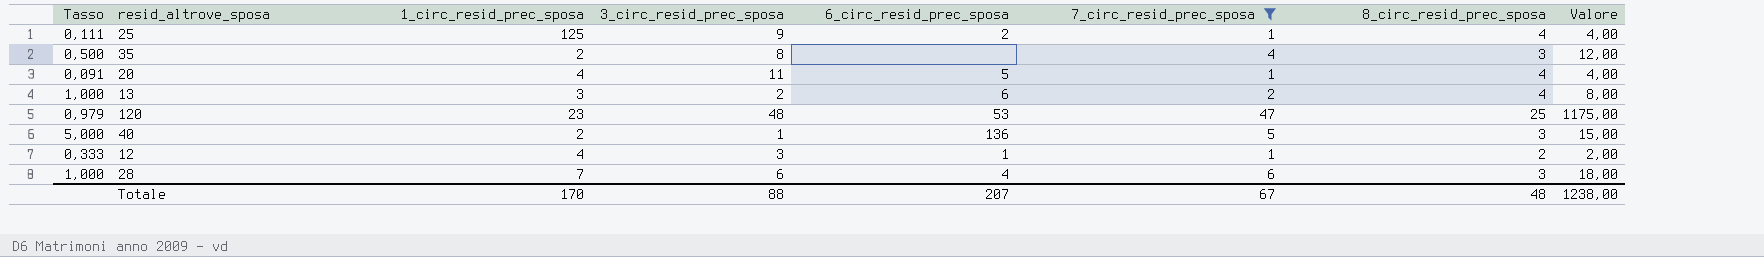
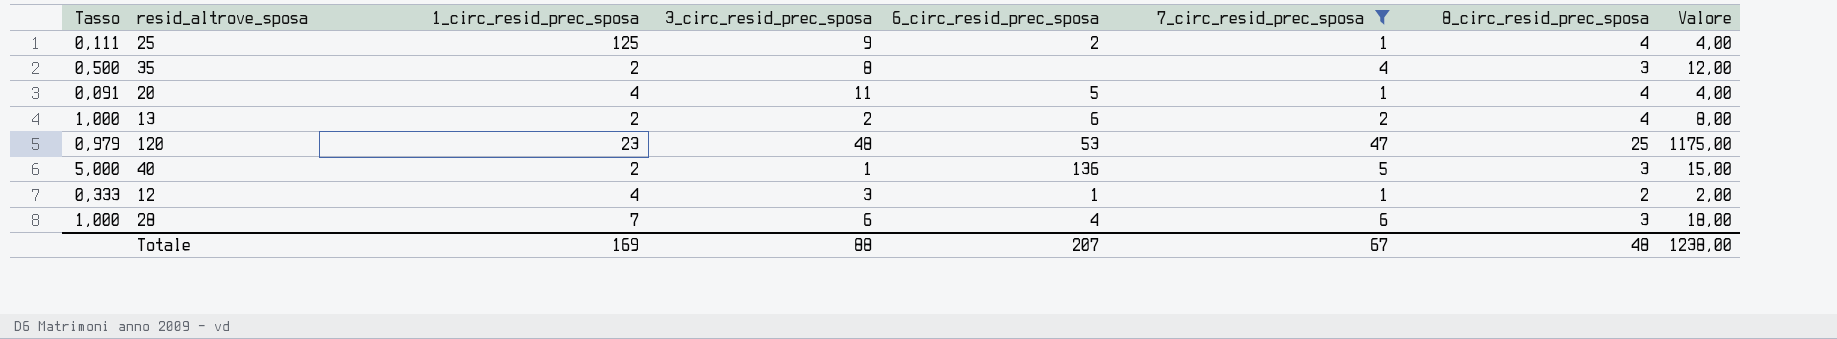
13 | 1_circ_resid_prec_sposa: 3 -> 2
Totale | 1_circ_resid_prec_sposa: 170 -> 169

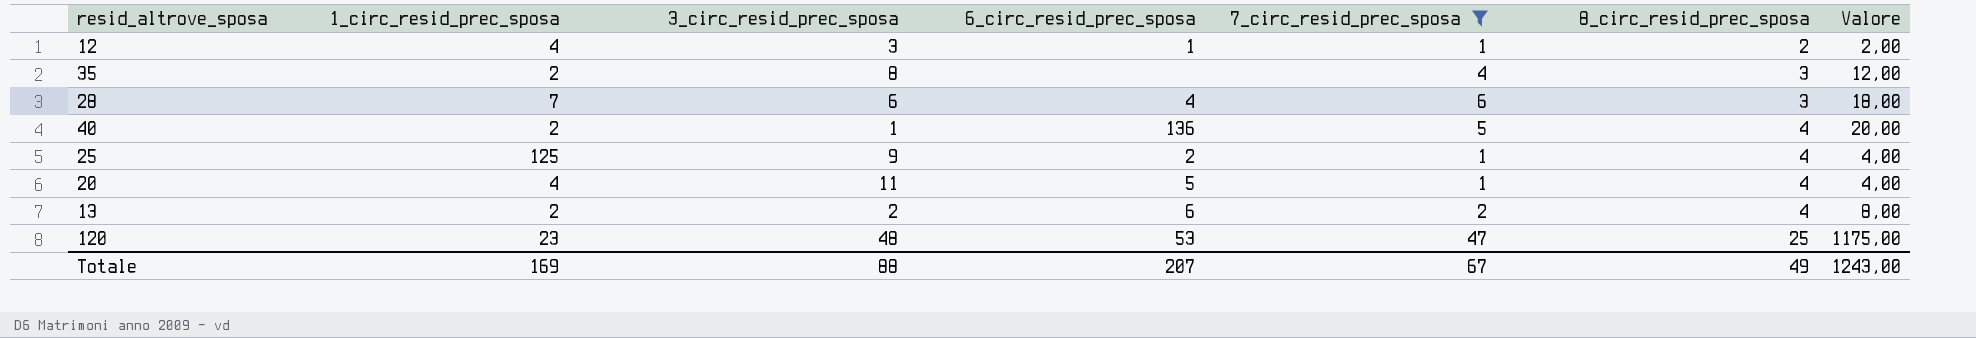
row order: none -> 8_circ_resid_prec_sposa ascending
column Tasso | formula: [7_circ_resid_prec_sposa] / [3_circ_resid_prec_sposa] -> none
40 | 8_circ_resid_prec_sposa: 3 -> 4
40 | Valore: 15,00 -> 20,00
Totale | 8_circ_resid_prec_sposa: 48 -> 49
Totale | Valore: 1238,00 -> 1243,00

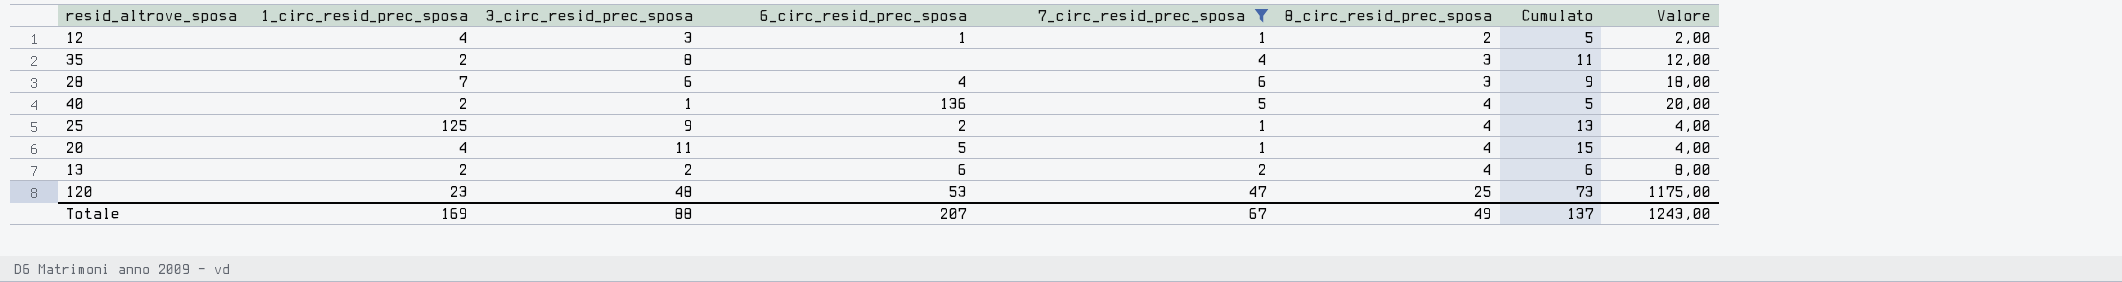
column Cumulato | formula: none -> [3_circ_resid_prec_sposa] + [8_circ_resid_prec_sposa]

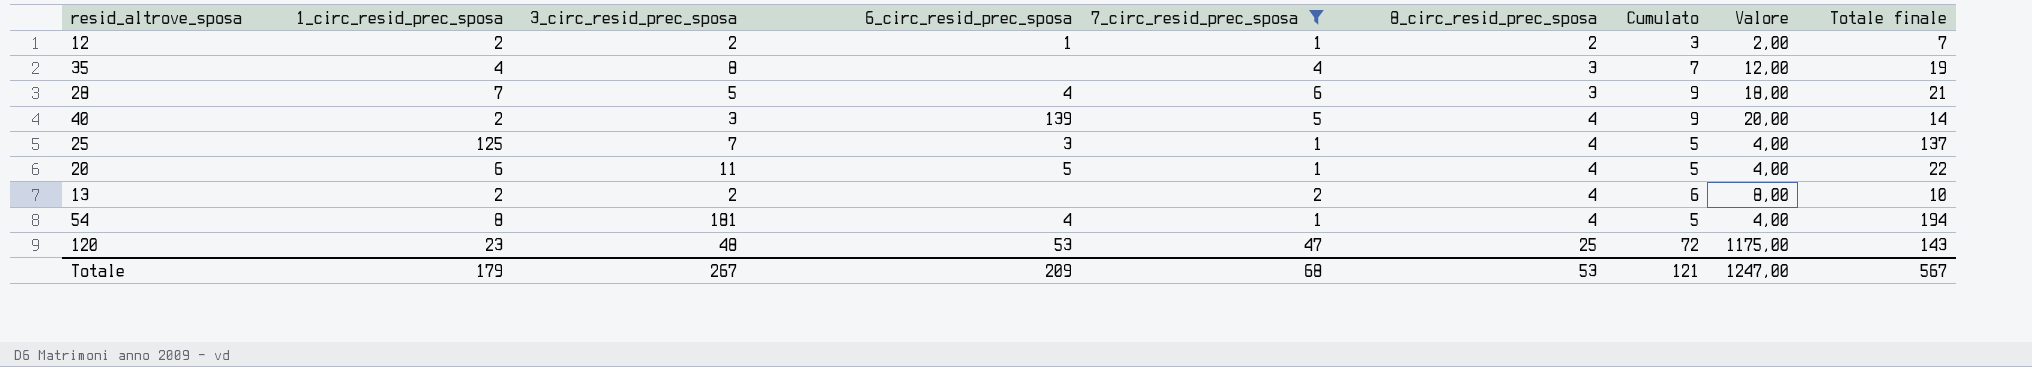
column Cumulato | formula: [3_circ_resid_prec_sposa] + [8_circ_resid_prec_sposa] -> [7_circ_resid_prec_sposa] + [8_circ_resid_prec_sposa]
column Totale finale | formula: none -> [1_circ_resid_prec_sposa] + [3_circ_resid_prec_sposa] + [7_circ_resid_prec_sposa] + [8_circ_resid_prec_sposa]
12 | 1_circ_resid_prec_sposa: 4 -> 2
12 | 3_circ_resid_prec_sposa: 3 -> 2
35 | 1_circ_resid_prec_sposa: 2 -> 4
28 | 3_circ_resid_prec_sposa: 6 -> 5
40 | 3_circ_resid_prec_sposa: 1 -> 3
40 | 6_circ_resid_prec_sposa: 136 -> 139
25 | 3_circ_resid_prec_sposa: 9 -> 7
25 | 6_circ_resid_prec_sposa: 2 -> 3
20 | 1_circ_resid_prec_sposa: 4 -> 6
13 | 6_circ_resid_prec_sposa: 6 -> none
row 54: none -> 8 | 181 | 4 | 1 | 4 | 5 | 4,00 | 194
Totale | 1_circ_resid_prec_sposa: 169 -> 179
Totale | 3_circ_resid_prec_sposa: 88 -> 267
Totale | 6_circ_resid_prec_sposa: 207 -> 209
Totale | 7_circ_resid_prec_sposa: 67 -> 68
Totale | 8_circ_resid_prec_sposa: 49 -> 53
Totale | Cumulato: 137 -> 121
Totale | Valore: 1243,00 -> 1247,00

